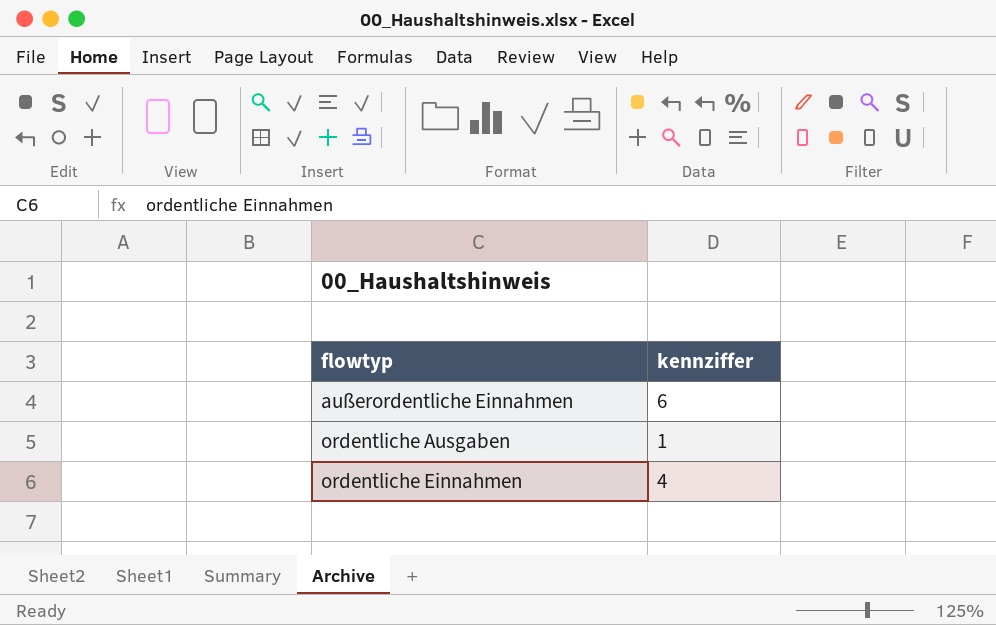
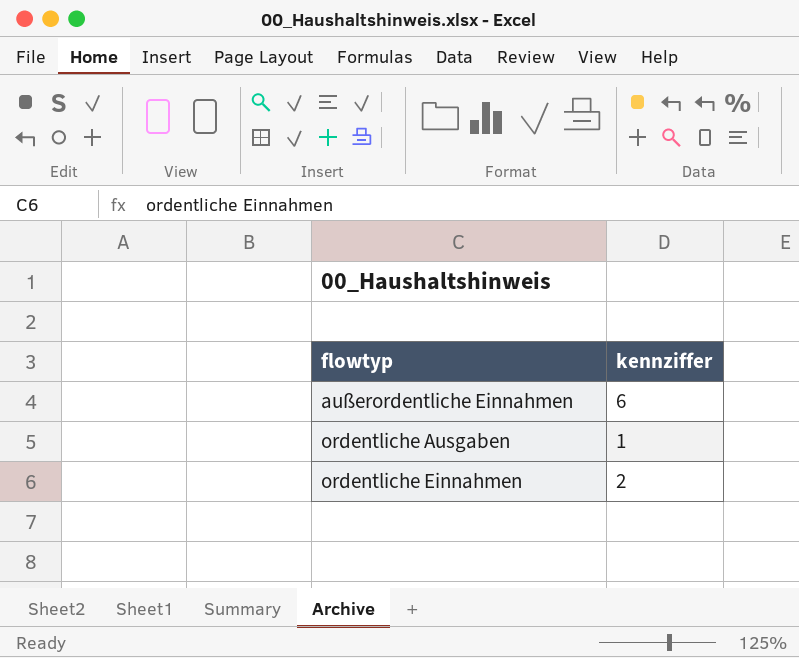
ordentliche Einnahmen | kennziffer: 4 -> 2

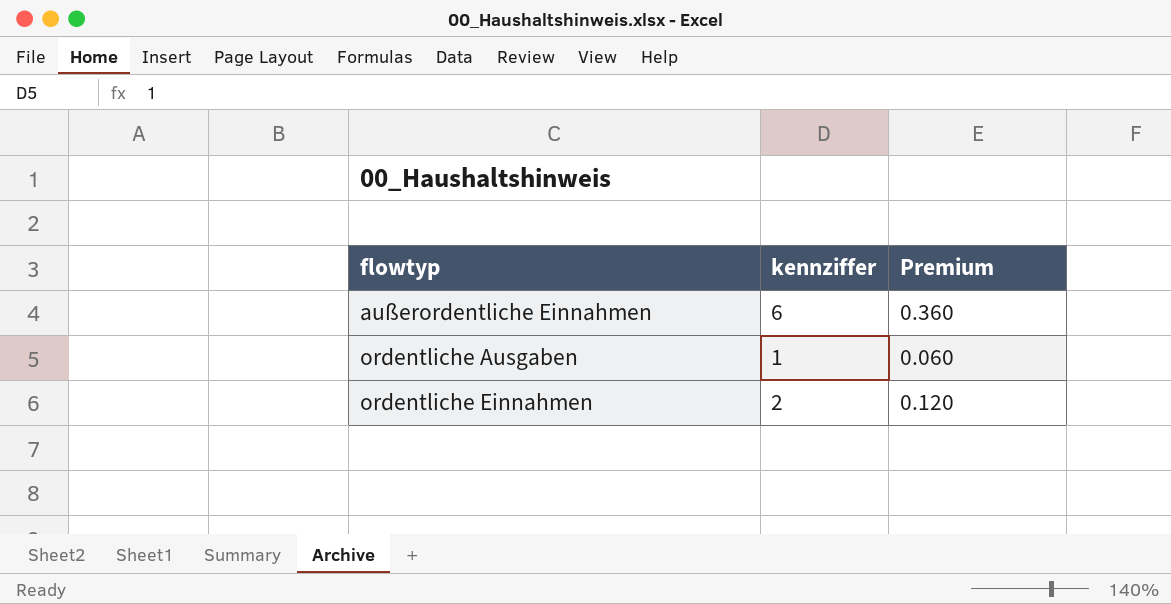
column Premium | formula: none -> [kennziffer] * 0.06

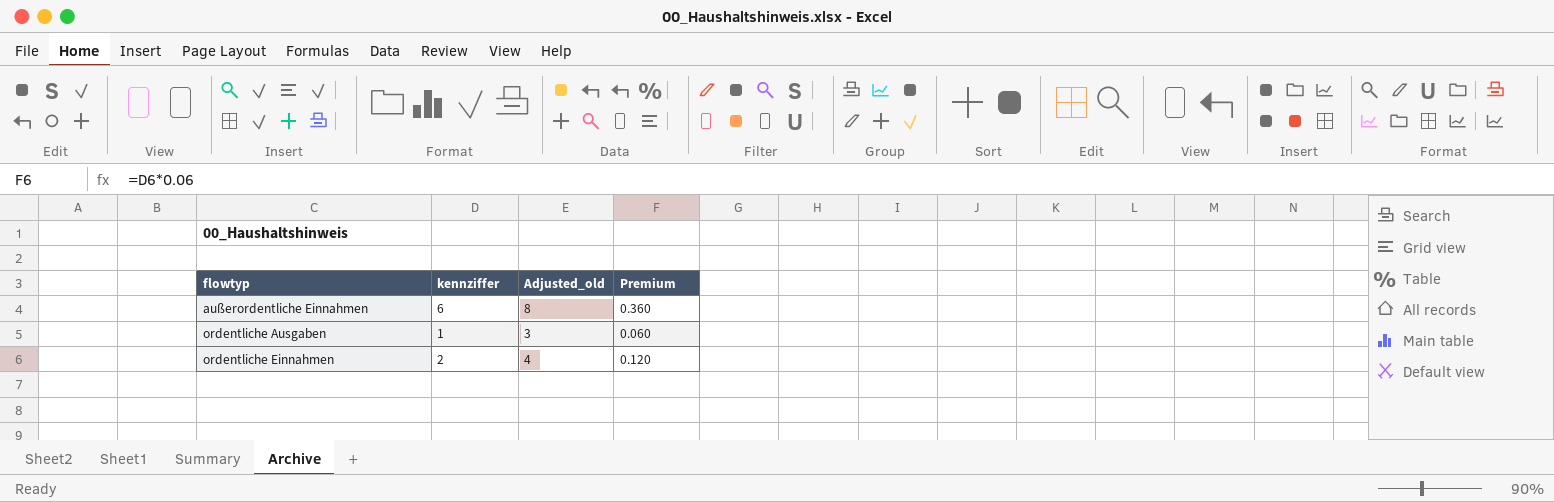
column Adjusted_old | formula: none -> [kennziffer] + 2

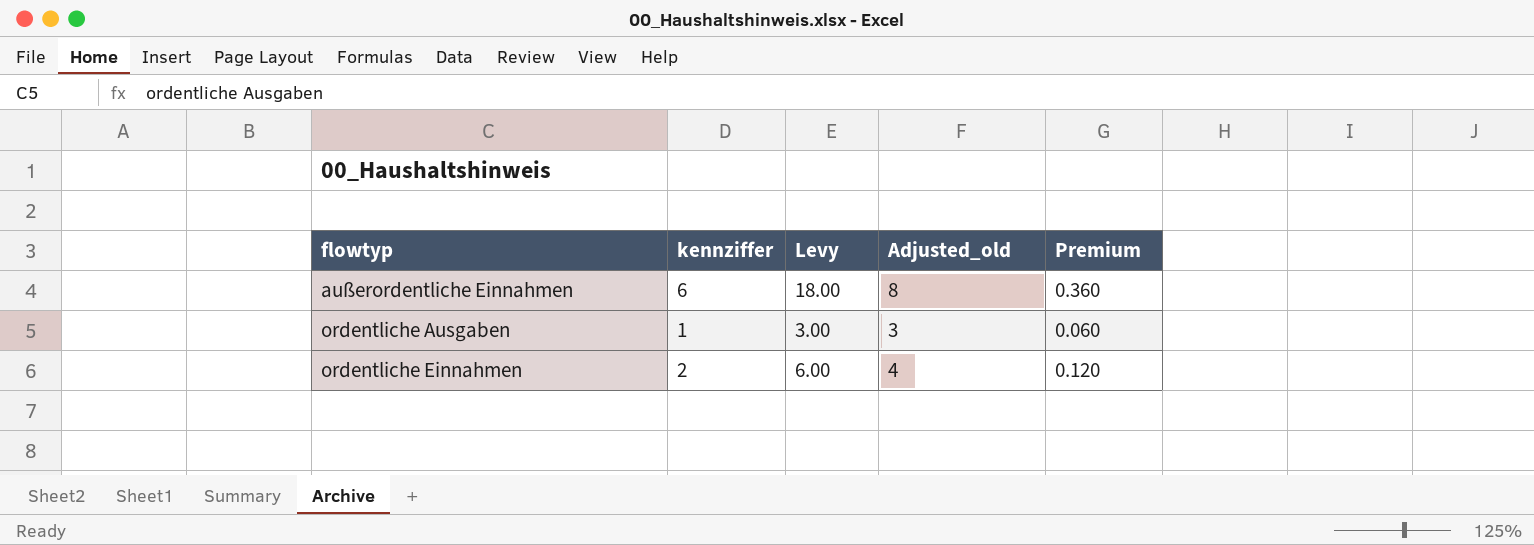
column Levy | formula: none -> [kennziffer] * 3

